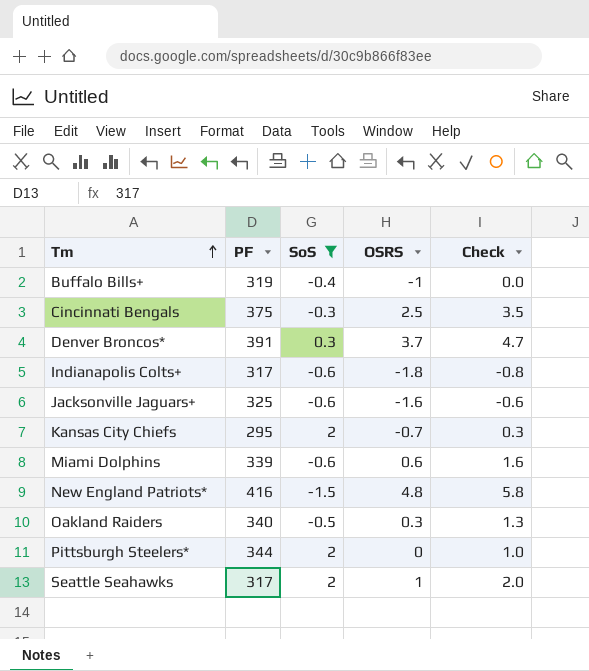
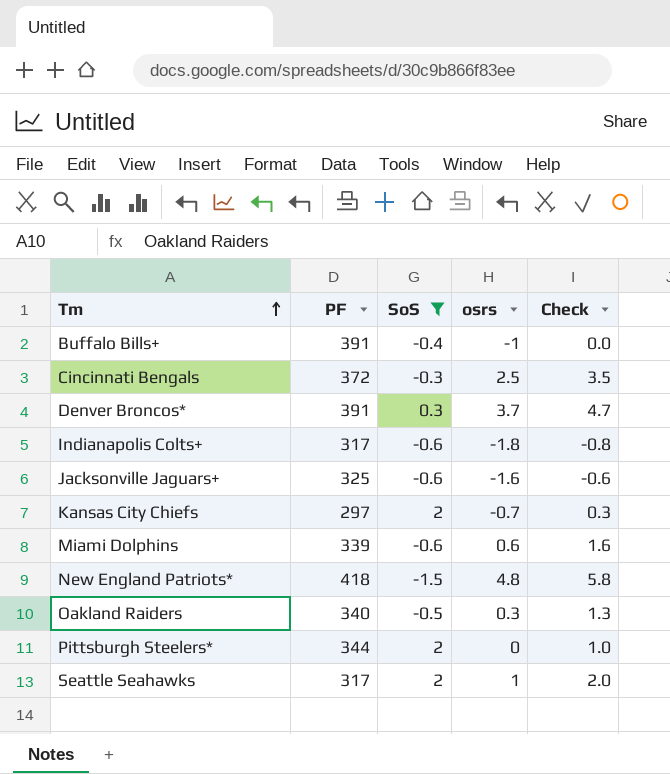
column name: OSRS -> osrs
Buffalo Bills+ | PF: 319 -> 391
Cincinnati Bengals | PF: 375 -> 372
Kansas City Chiefs | PF: 295 -> 297
New England Patriots* | PF: 416 -> 418

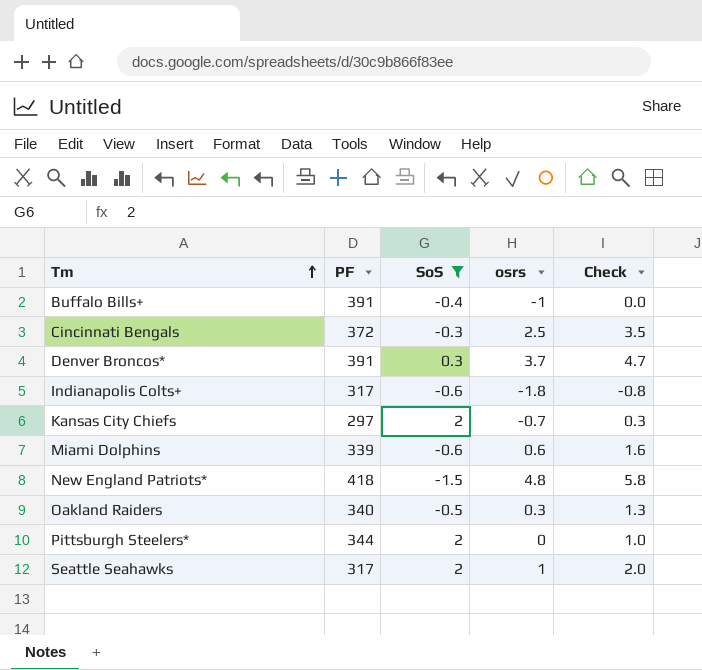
row Jacksonville Jaguars+: 325 | -0.6 | -1.6 | -0.6 -> none

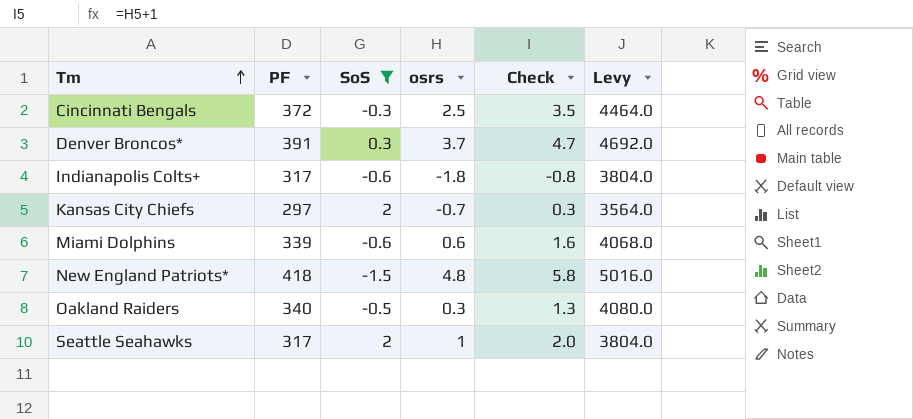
column Levy | formula: none -> [PF] * 12
row Buffalo Bills+: 391 | -0.4 | -1 | 0.0 -> none
row Pittsburgh Steelers*: 344 | 2 | 0 | 1.0 -> none

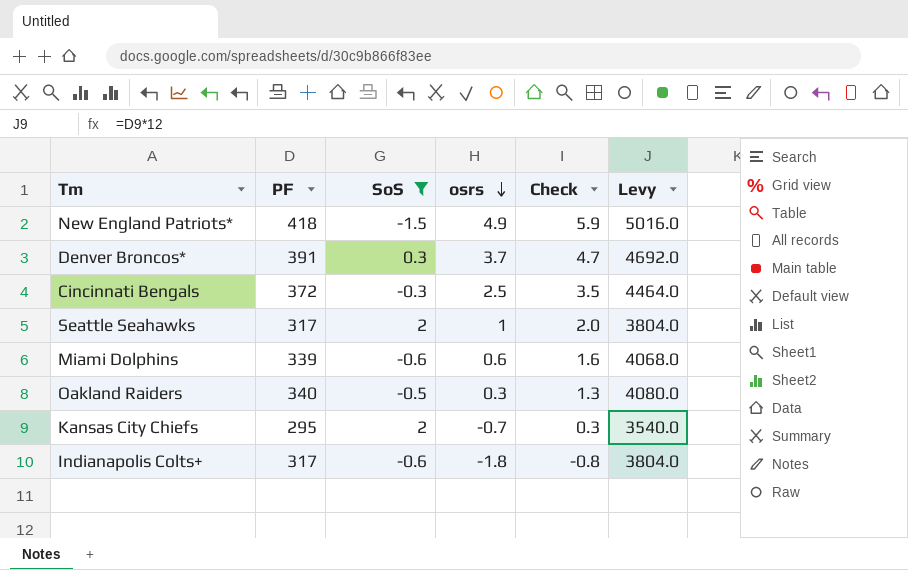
row order: Tm ascending -> osrs descending
New England Patriots* | osrs: 4.8 -> 4.9
New England Patriots* | Check: 5.8 -> 5.9
Kansas City Chiefs | PF: 297 -> 295
Kansas City Chiefs | Levy: 3564.0 -> 3540.0

